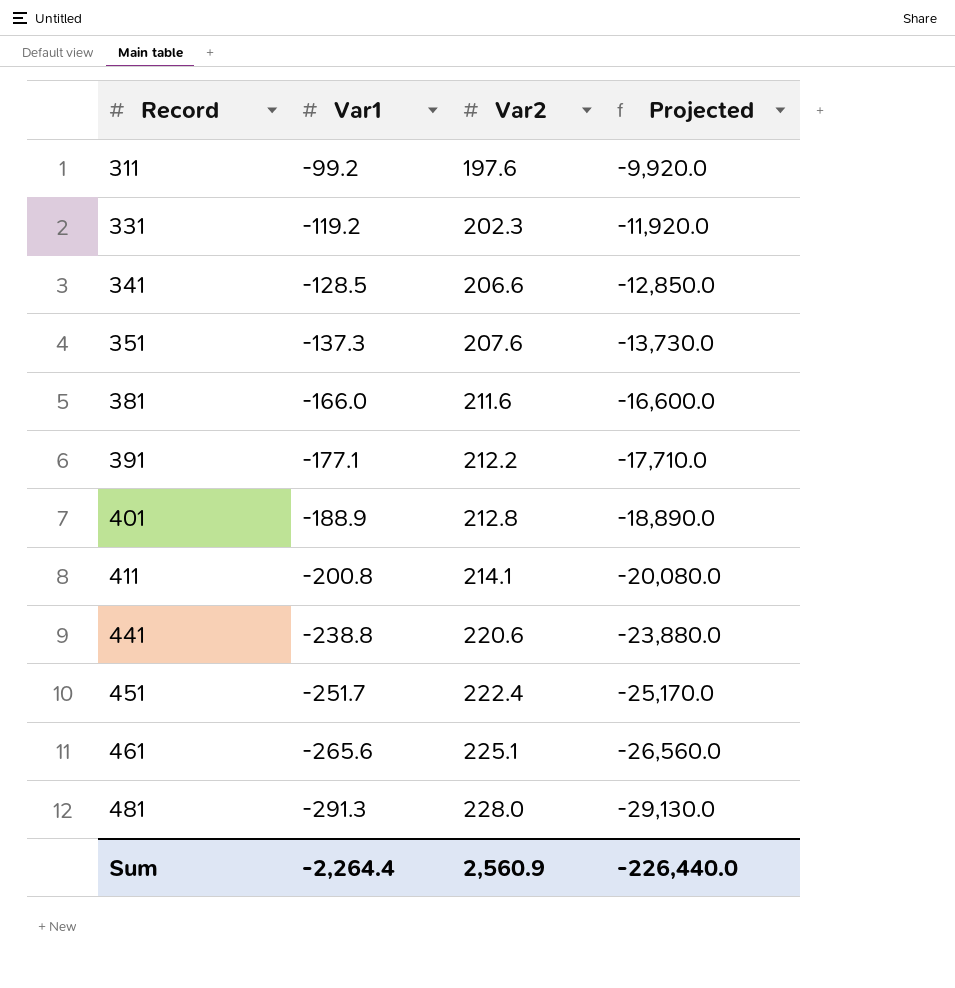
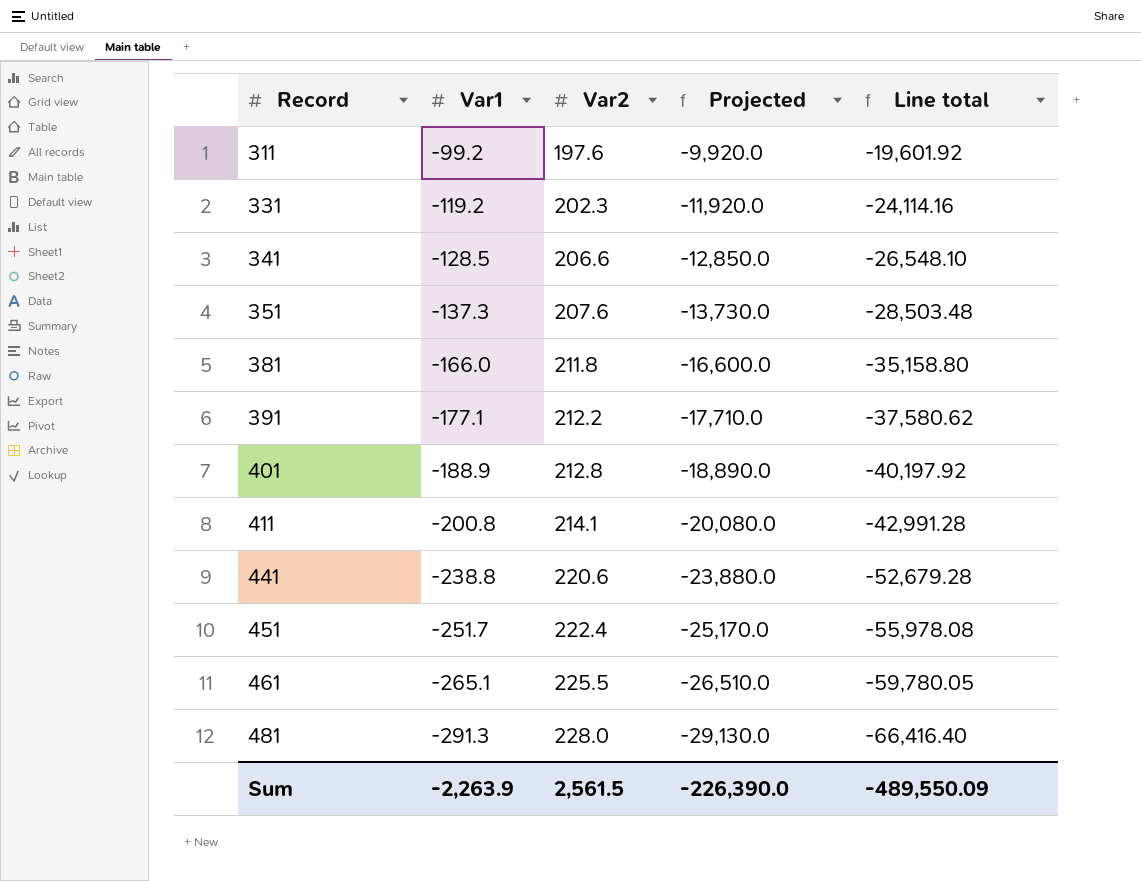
column Line total | formula: none -> [Var1] * [Var2]
381 | Var2: 211.6 -> 211.8
461 | Var1: -265.6 -> -265.1
461 | Var2: 225.1 -> 225.5
461 | Projected: -26,560.0 -> -26,510.0
Sum | Var1: -2,264.4 -> -2,263.9
Sum | Var2: 2,560.9 -> 2,561.5
Sum | Projected: -226,440.0 -> -226,390.0

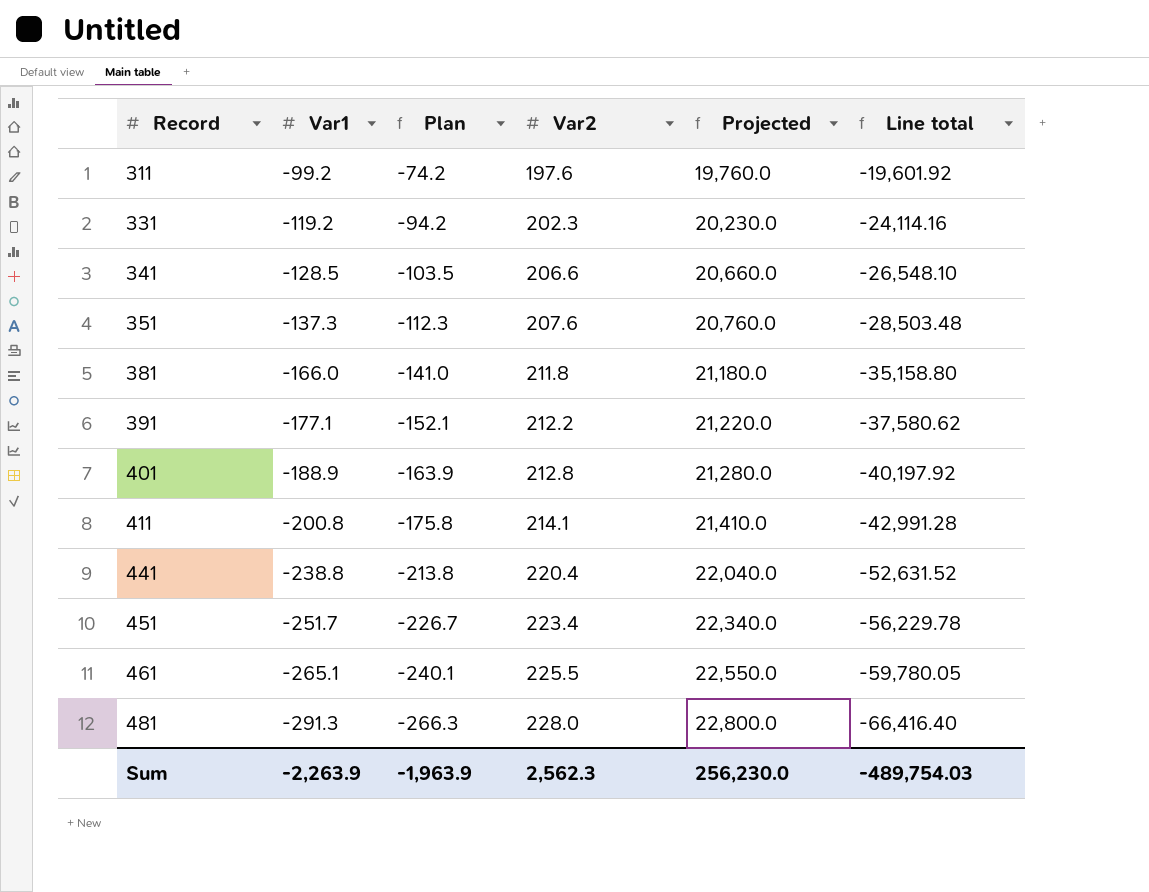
column Plan | formula: none -> [Var1] + 25
column Projected | formula: [Var1] * 100 -> [Var2] * 100
441 | Var2: 220.6 -> 220.4
441 | Line total: -52,679.28 -> -52,631.52
451 | Var2: 222.4 -> 223.4
451 | Line total: -55,978.08 -> -56,229.78
Sum | Var2: 2,561.5 -> 2,562.3
Sum | Projected: -226,390.0 -> 256,230.0
Sum | Line total: -489,550.09 -> -489,754.03

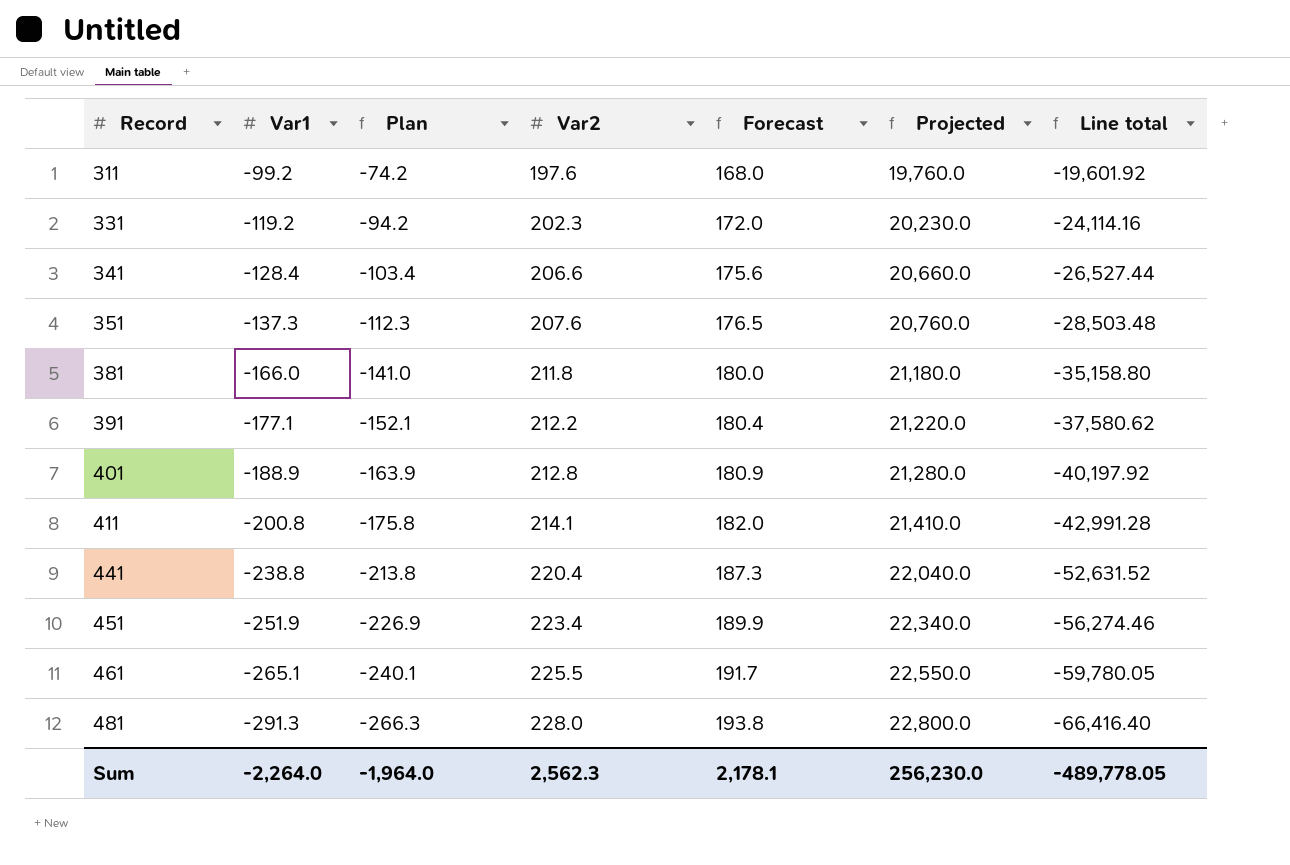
column Forecast | formula: none -> [Var2] * 0.85
341 | Var1: -128.5 -> -128.4
341 | Plan: -103.5 -> -103.4
341 | Line total: -26,548.10 -> -26,527.44
451 | Var1: -251.7 -> -251.9
451 | Plan: -226.7 -> -226.9
451 | Line total: -56,229.78 -> -56,274.46
Sum | Var1: -2,263.9 -> -2,264.0
Sum | Plan: -1,963.9 -> -1,964.0
Sum | Line total: -489,754.03 -> -489,778.05

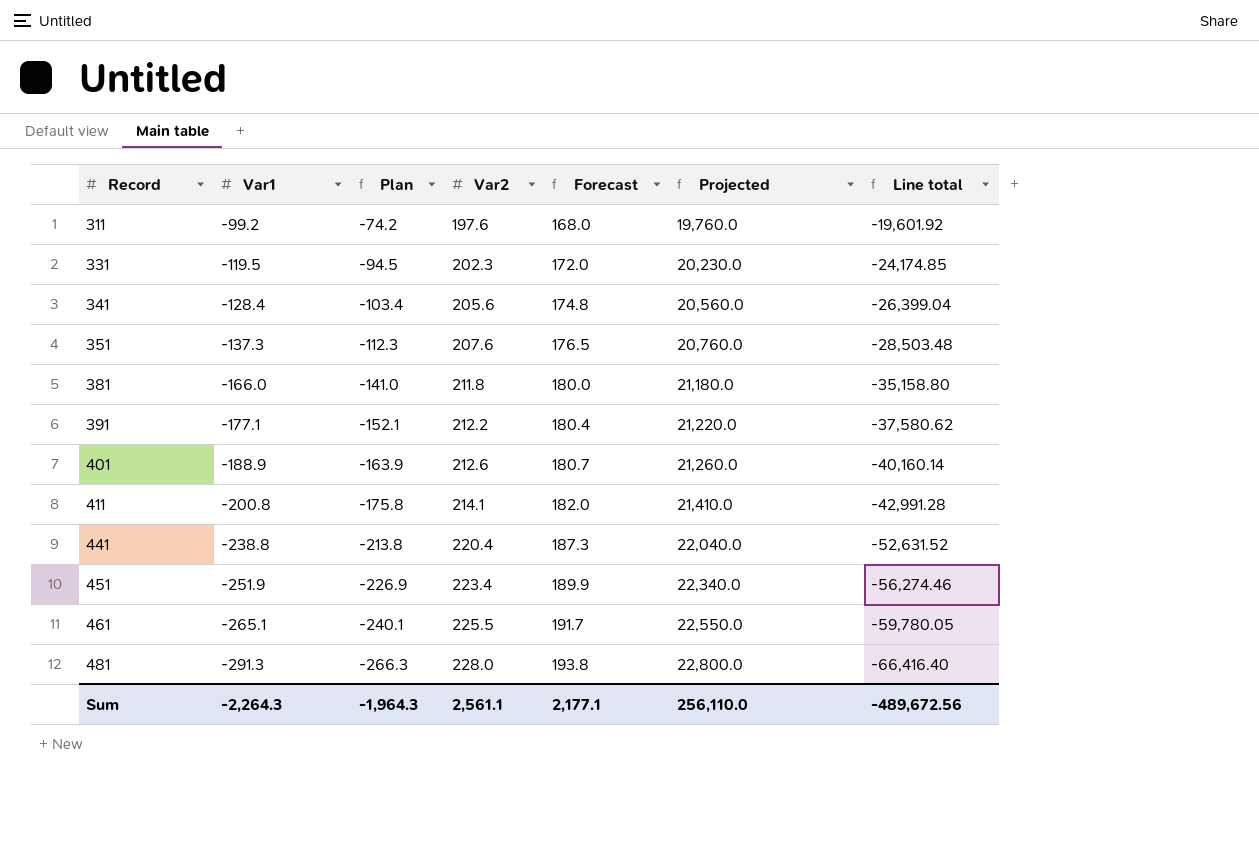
331 | Var1: -119.2 -> -119.5
331 | Plan: -94.2 -> -94.5
331 | Line total: -24,114.16 -> -24,174.85
341 | Var2: 206.6 -> 205.6
341 | Forecast: 175.6 -> 174.8
341 | Projected: 20,660.0 -> 20,560.0
341 | Line total: -26,527.44 -> -26,399.04
401 | Var2: 212.8 -> 212.6
401 | Forecast: 180.9 -> 180.7
401 | Projected: 21,280.0 -> 21,260.0
401 | Line total: -40,197.92 -> -40,160.14
Sum | Var1: -2,264.0 -> -2,264.3
Sum | Plan: -1,964.0 -> -1,964.3
Sum | Var2: 2,562.3 -> 2,561.1
Sum | Forecast: 2,178.1 -> 2,177.1
Sum | Projected: 256,230.0 -> 256,110.0
Sum | Line total: -489,778.05 -> -489,672.56

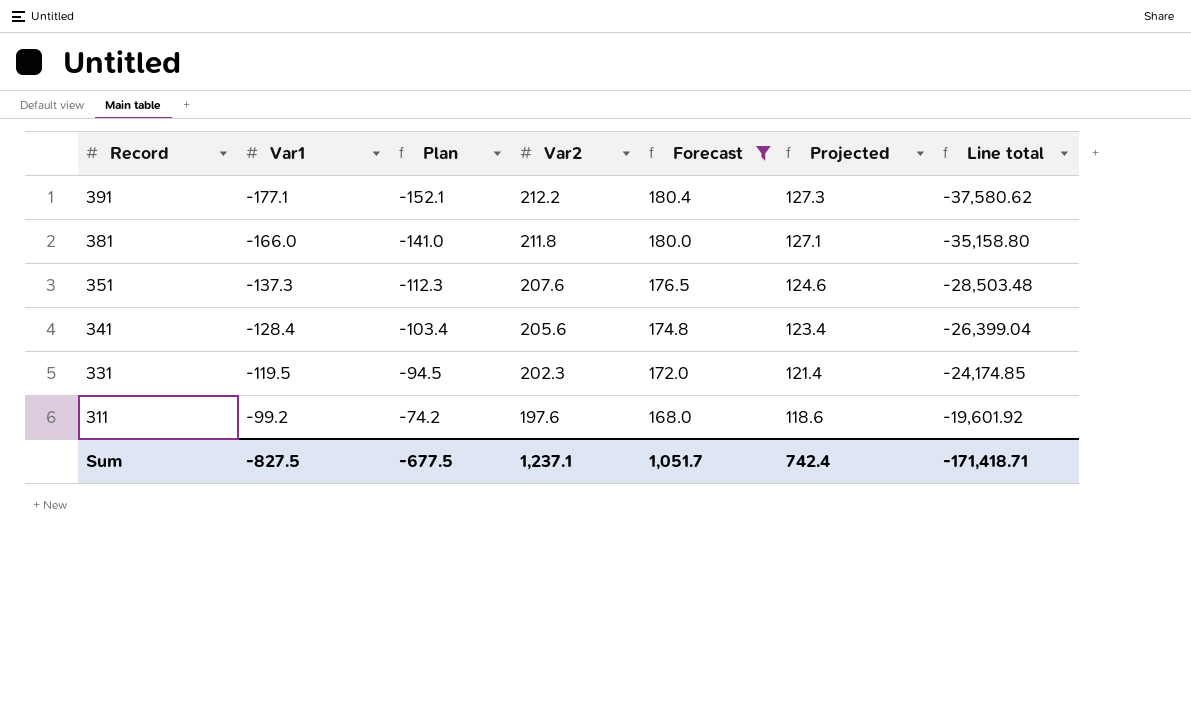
filter: none -> Forecast <= 180.4
row order: Record ascending -> Record descending
column Projected | formula: [Var2] * 100 -> [Var2] * 0.6
Sum | Var1: -2,264.3 -> -827.5
Sum | Plan: -1,964.3 -> -677.5
Sum | Var2: 2,561.1 -> 1,237.1
Sum | Forecast: 2,177.1 -> 1,051.7
Sum | Projected: 256,110.0 -> 742.4
Sum | Line total: -489,672.56 -> -171,418.71

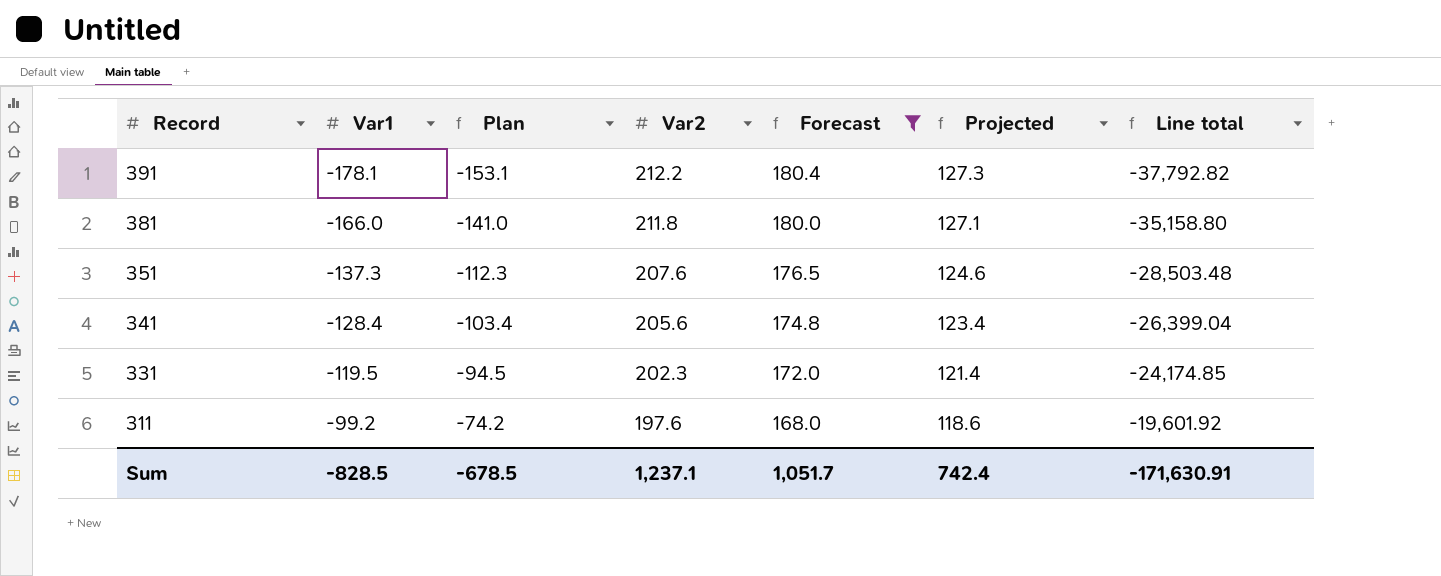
391 | Var1: -177.1 -> -178.1
391 | Plan: -152.1 -> -153.1
391 | Line total: -37,580.62 -> -37,792.82
Sum | Var1: -827.5 -> -828.5
Sum | Plan: -677.5 -> -678.5
Sum | Line total: -171,418.71 -> -171,630.91

